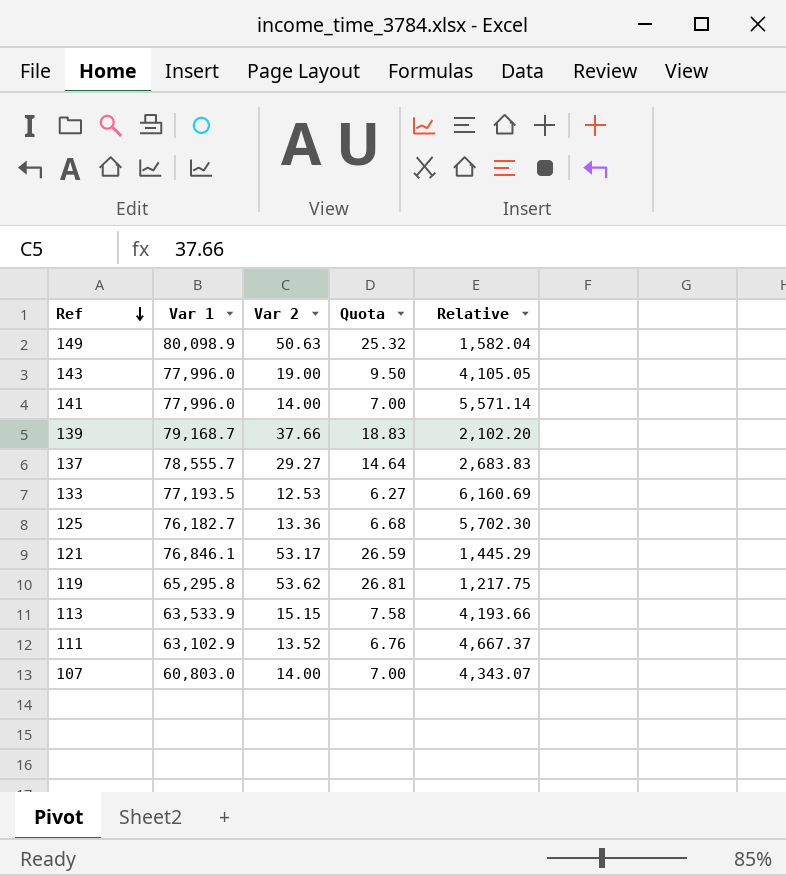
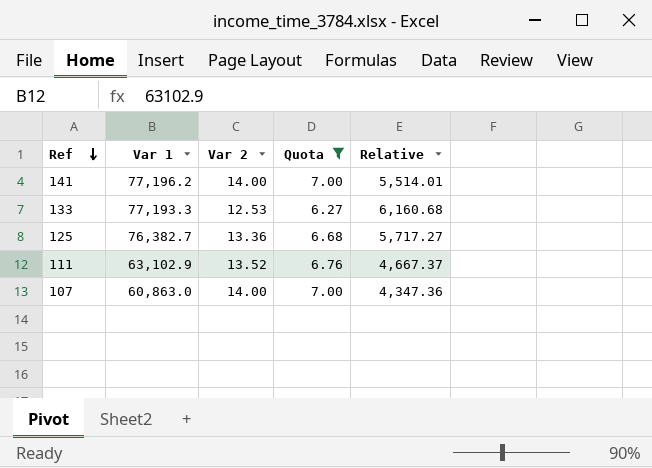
filter: none -> Quota <= 7.00
141 | Var 1: 77,996.0 -> 77,196.2
141 | Relative: 5,571.14 -> 5,514.01
133 | Var 1: 77,193.5 -> 77,193.3
133 | Relative: 6,160.69 -> 6,160.68
125 | Var 1: 76,182.7 -> 76,382.7
125 | Relative: 5,702.30 -> 5,717.27
107 | Var 1: 60,803.0 -> 60,863.0
107 | Relative: 4,343.07 -> 4,347.36

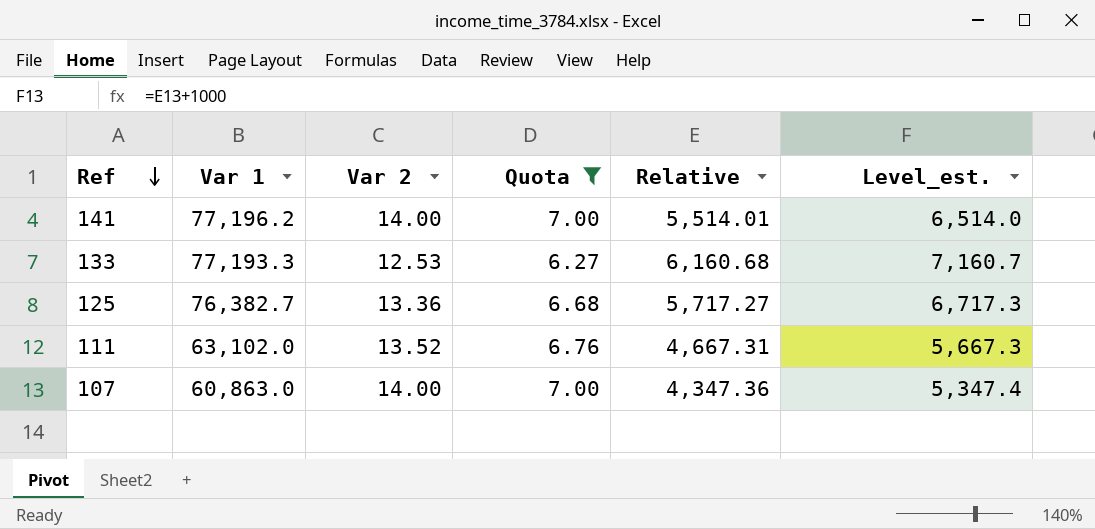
column Level_est. | formula: none -> [Relative] + 1000
111 | Var 1: 63,102.9 -> 63,102.0
111 | Relative: 4,667.37 -> 4,667.31

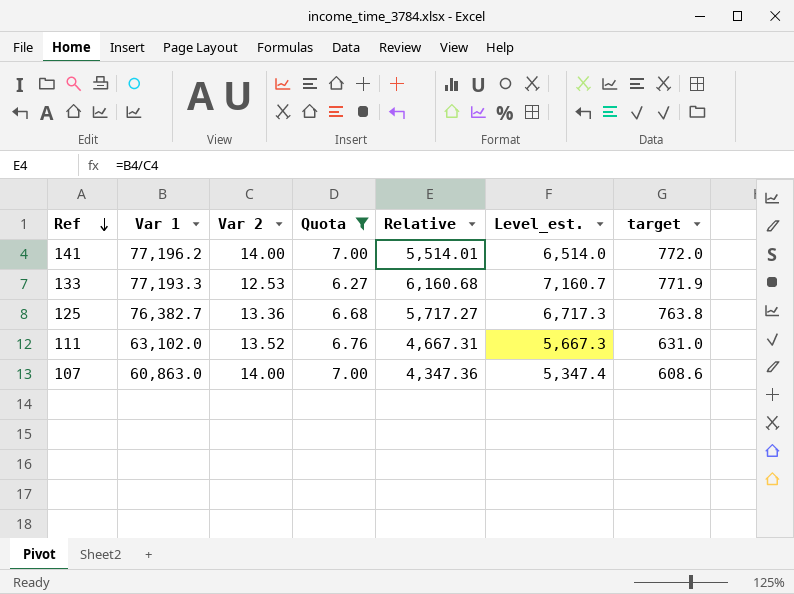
column target | formula: none -> [Var 1] * 0.01

